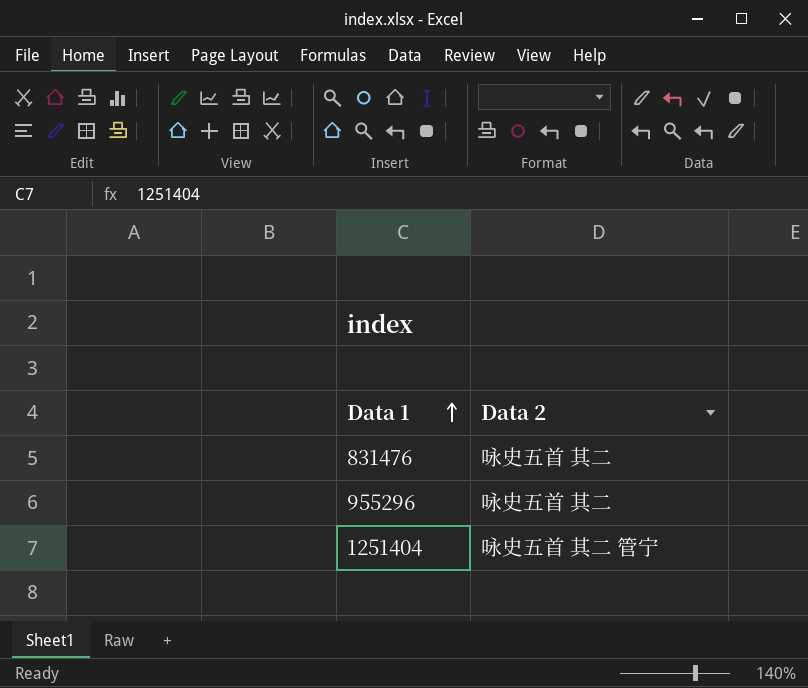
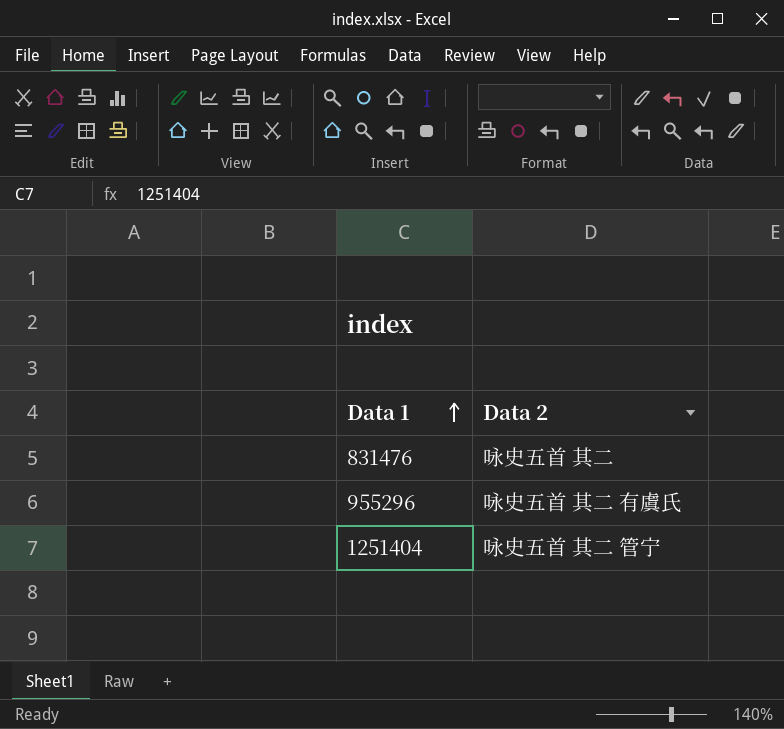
955296 | Data 2: 咏史五首 其二 -> 咏史五首 其二 有虞氏

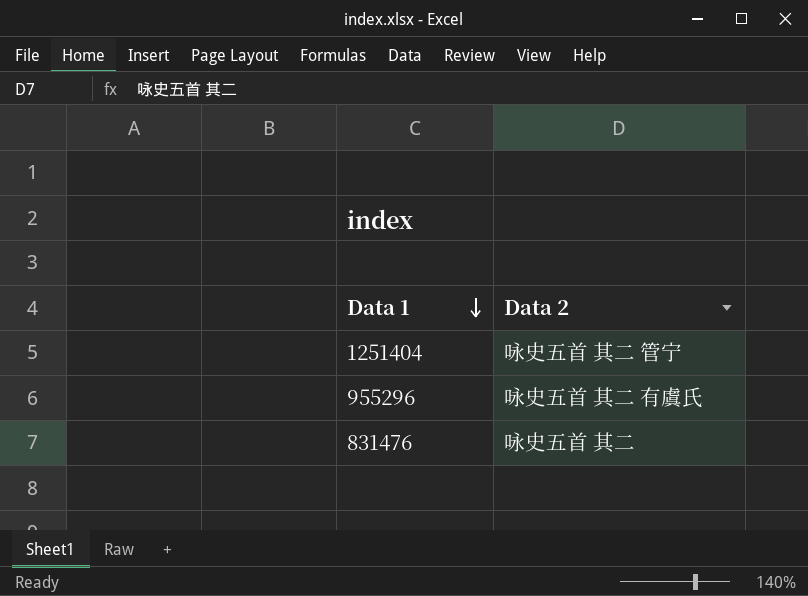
row order: Data 1 ascending -> Data 1 descending

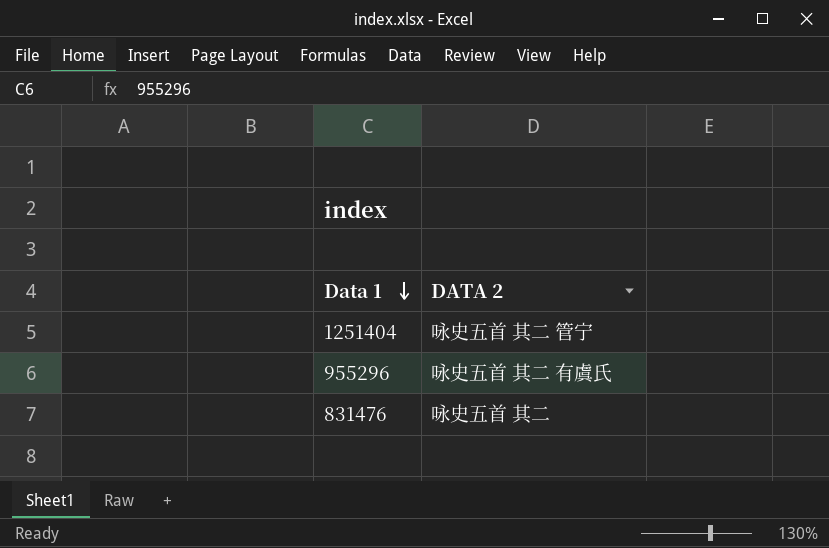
column name: Data 2 -> DATA 2

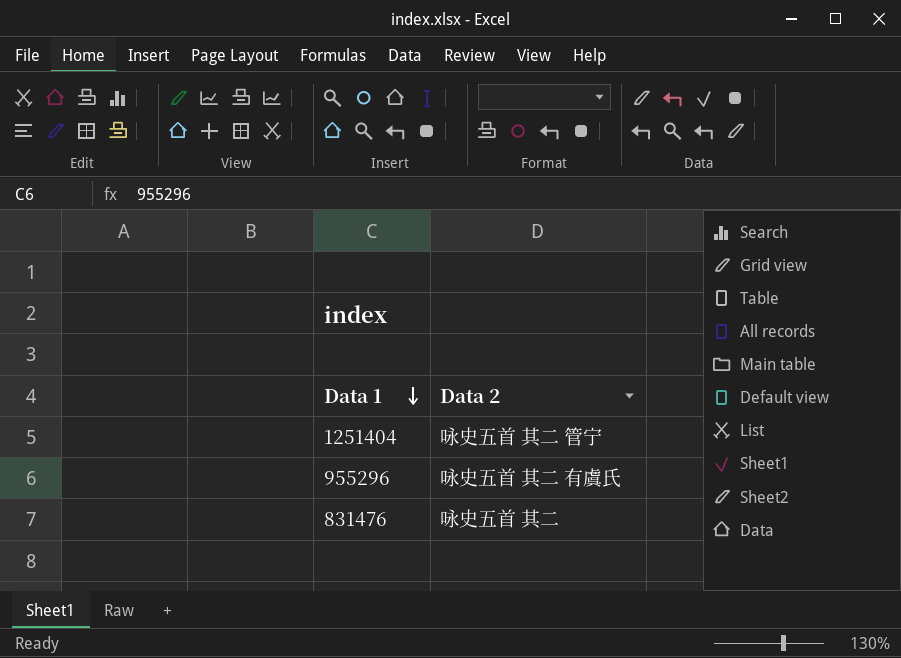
column name: DATA 2 -> Data 2

